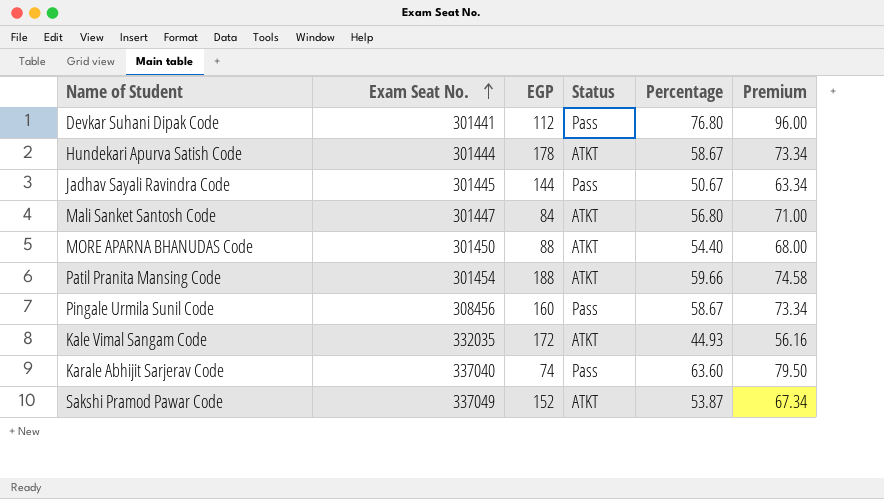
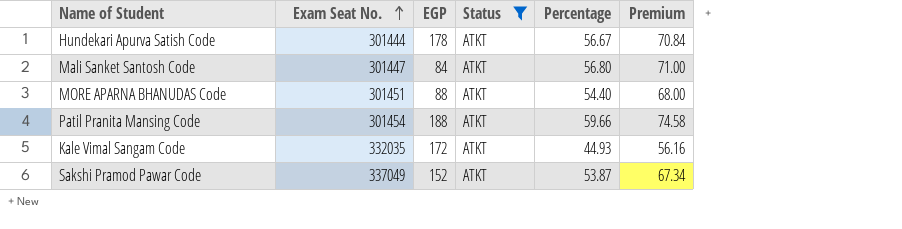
filter: none -> Status = ATKT
Hundekari Apurva Satish Code | Percentage: 58.67 -> 56.67
Hundekari Apurva Satish Code | Premium: 73.34 -> 70.84
MORE APARNA BHANUDAS Code | Exam Seat No.: 301450 -> 301451

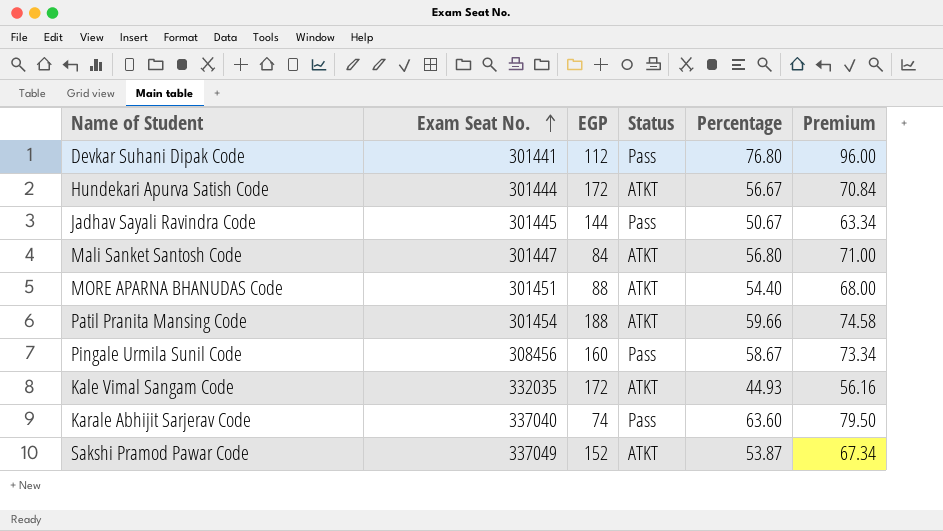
filter: Status = ATKT -> none
Hundekari Apurva Satish Code | EGP: 178 -> 172

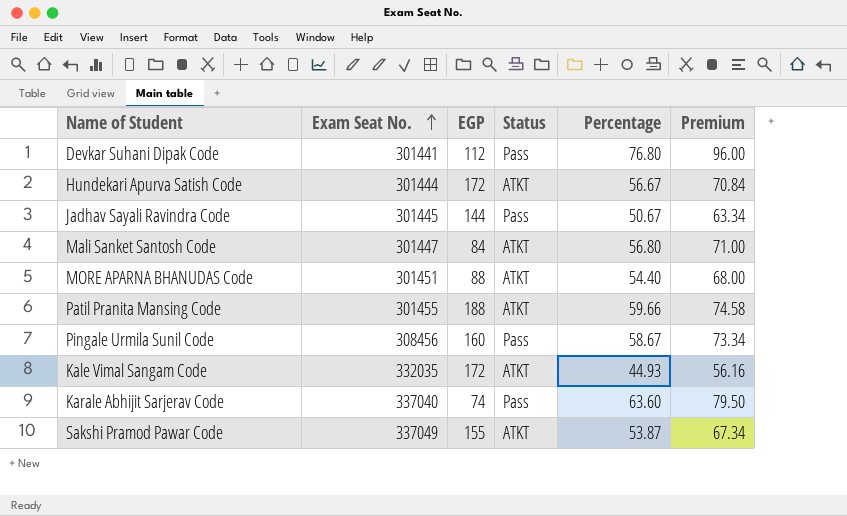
Patil Pranita Mansing Code | Exam Seat No.: 301454 -> 301455
Sakshi Pramod Pawar Code | EGP: 152 -> 155

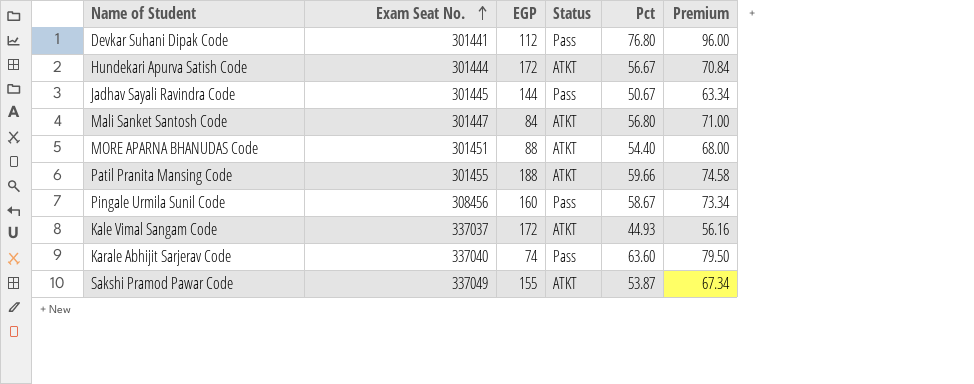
column name: Percentage -> Pct
Kale Vimal Sangam Code | Exam Seat No.: 332035 -> 337037

